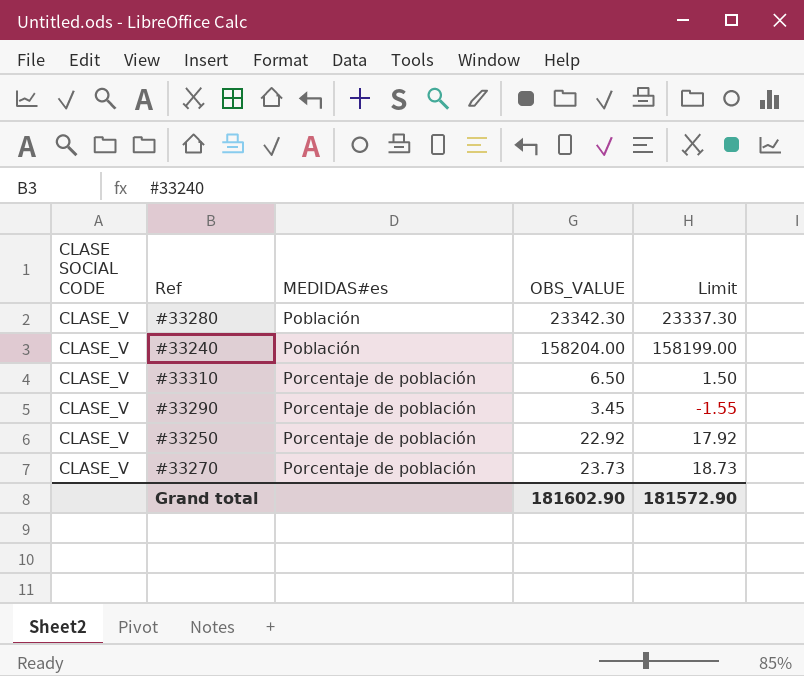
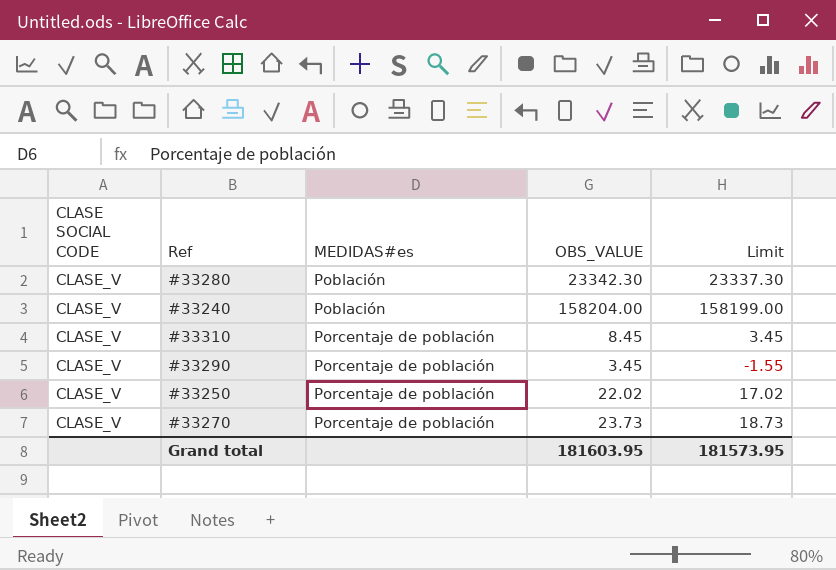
#33310 | OBS_VALUE: 6.50 -> 8.45
#33310 | Limit: 1.50 -> 3.45
#33250 | OBS_VALUE: 22.92 -> 22.02
#33250 | Limit: 17.92 -> 17.02
Grand total | OBS_VALUE: 181602.90 -> 181603.95
Grand total | Limit: 181572.90 -> 181573.95

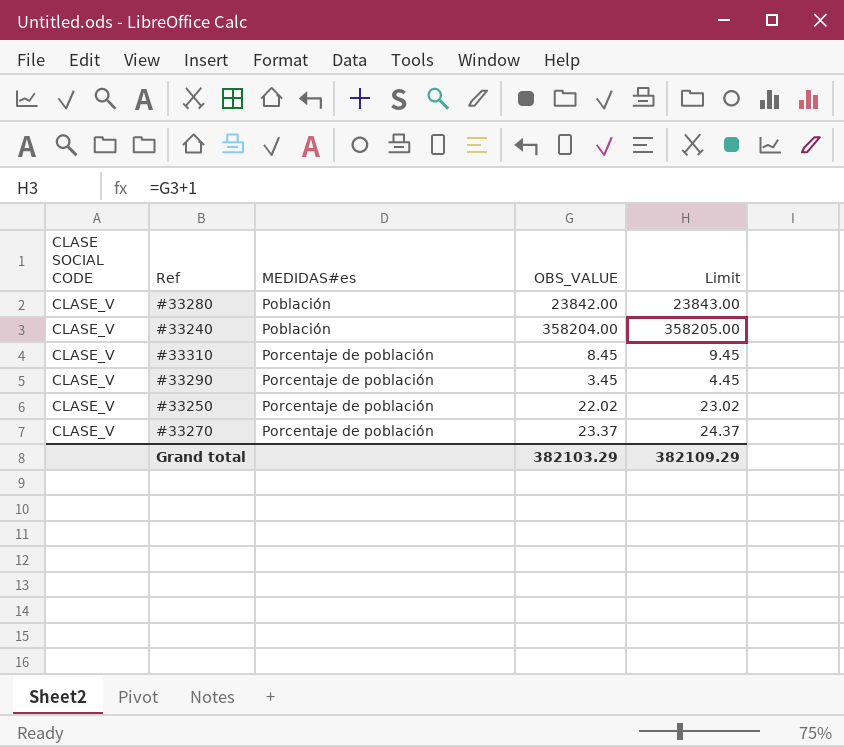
column Limit | formula: [OBS_VALUE] - 5 -> [OBS_VALUE] + 1
#33280 | OBS_VALUE: 23342.30 -> 23842.00
#33240 | OBS_VALUE: 158204.00 -> 358204.00
#33270 | OBS_VALUE: 23.73 -> 23.37
Grand total | OBS_VALUE: 181603.95 -> 382103.29
Grand total | Limit: 181573.95 -> 382109.29

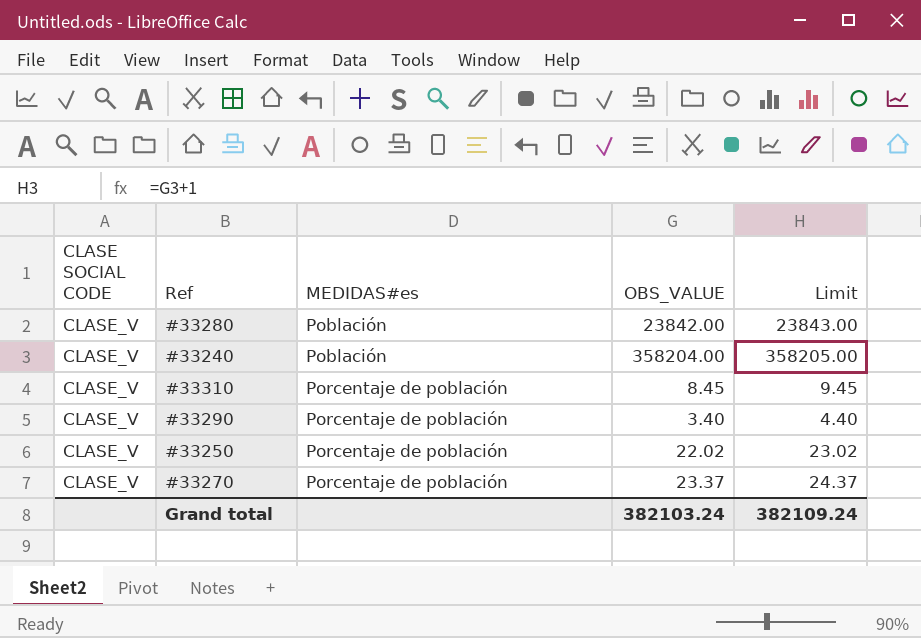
#33290 | OBS_VALUE: 3.45 -> 3.40
#33290 | Limit: 4.45 -> 4.40
Grand total | OBS_VALUE: 382103.29 -> 382103.24
Grand total | Limit: 382109.29 -> 382109.24

